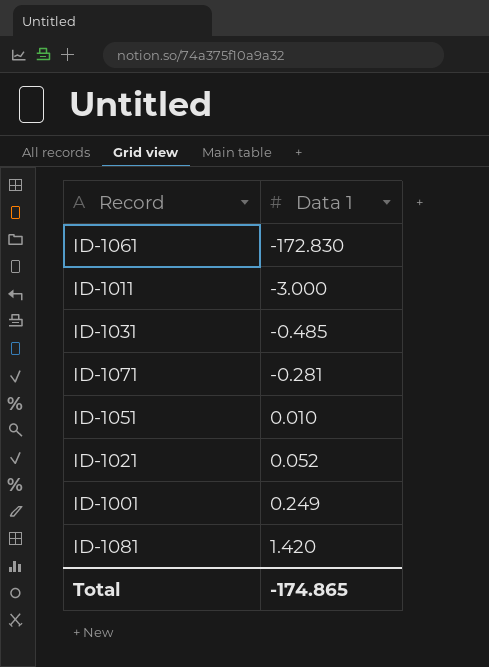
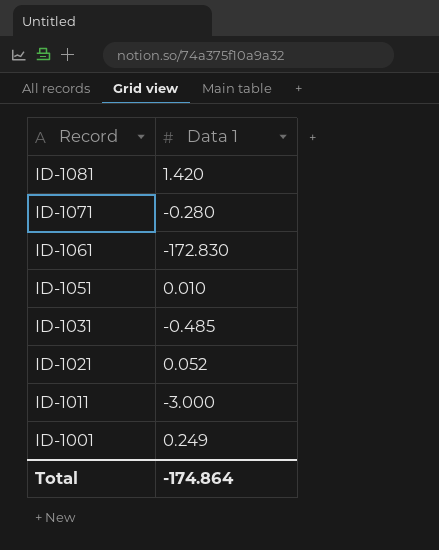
row order: Data 1 ascending -> Record descending
ID-1071 | Data 1: -0.281 -> -0.280
Total | Data 1: -174.865 -> -174.864

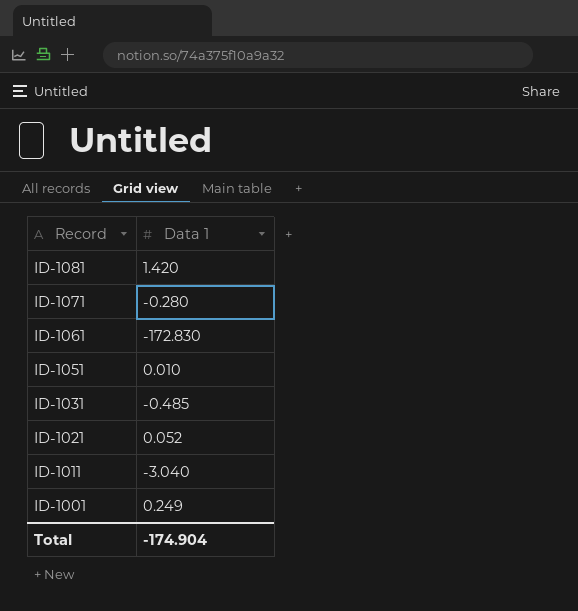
ID-1011 | Data 1: -3.000 -> -3.040
Total | Data 1: -174.864 -> -174.904

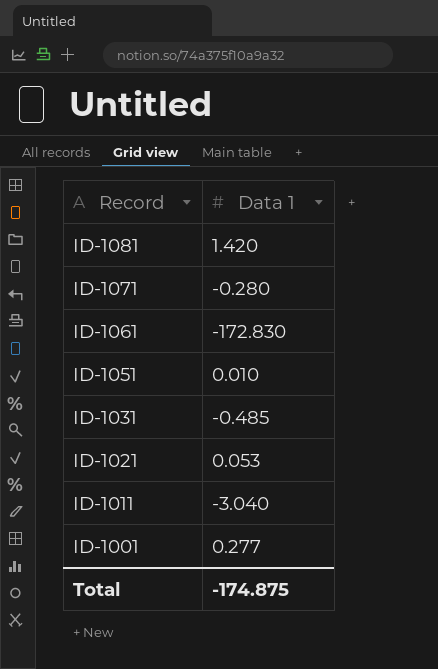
ID-1021 | Data 1: 0.052 -> 0.053
ID-1001 | Data 1: 0.249 -> 0.277
Total | Data 1: -174.904 -> -174.875

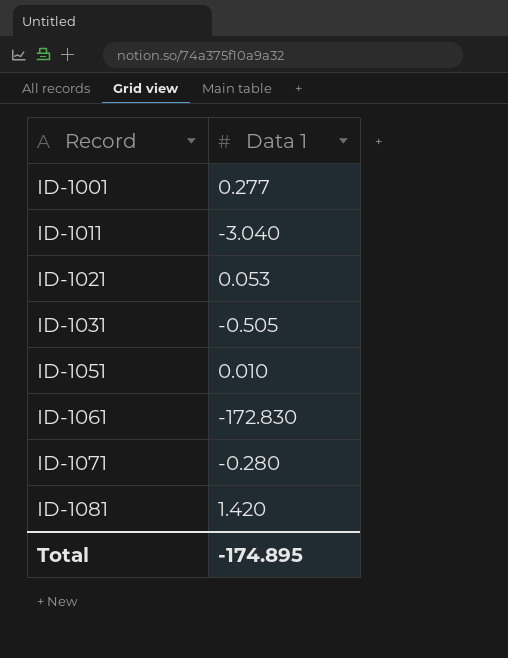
row order: Record descending -> Record ascending
ID-1031 | Data 1: -0.485 -> -0.505
Total | Data 1: -174.875 -> -174.895

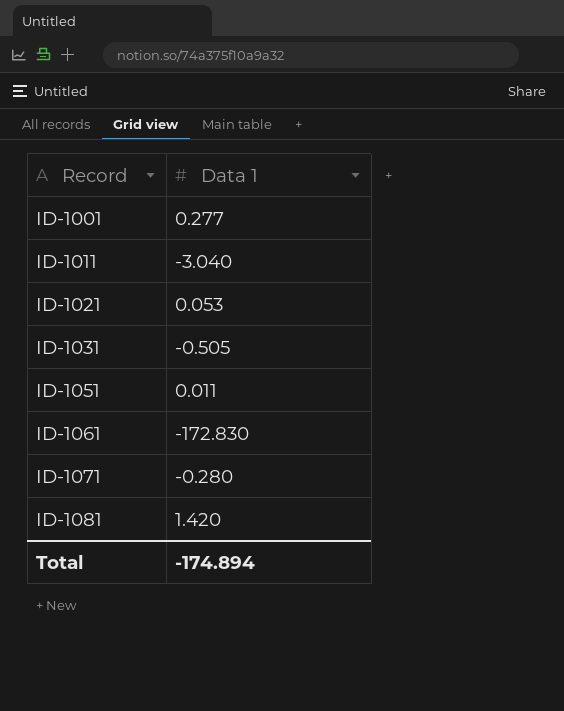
ID-1051 | Data 1: 0.010 -> 0.011
Total | Data 1: -174.895 -> -174.894

